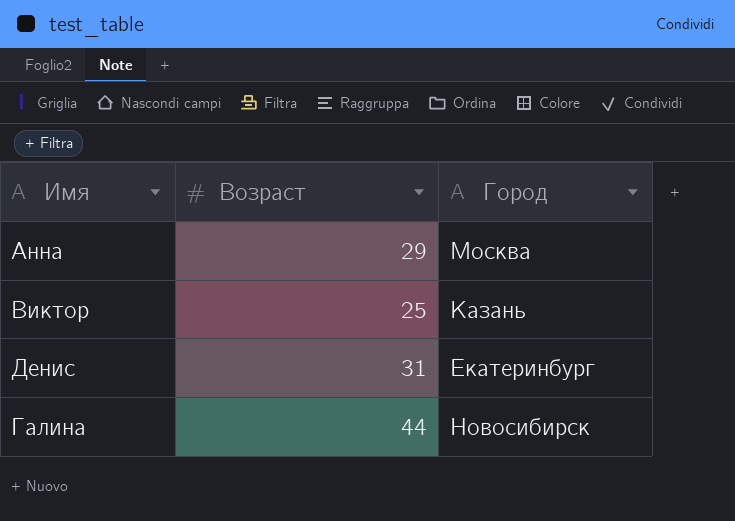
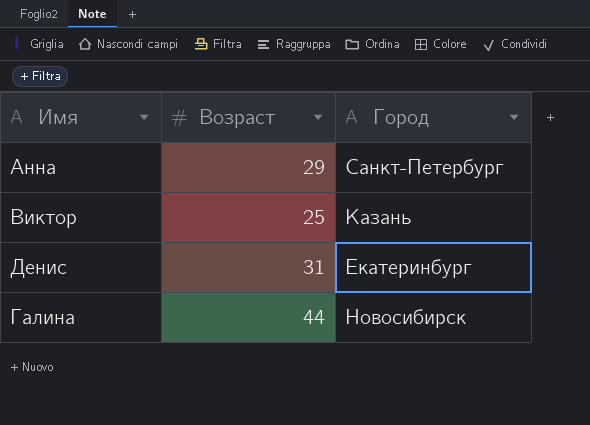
Анна | Город: Москва -> Санкт-Петербург

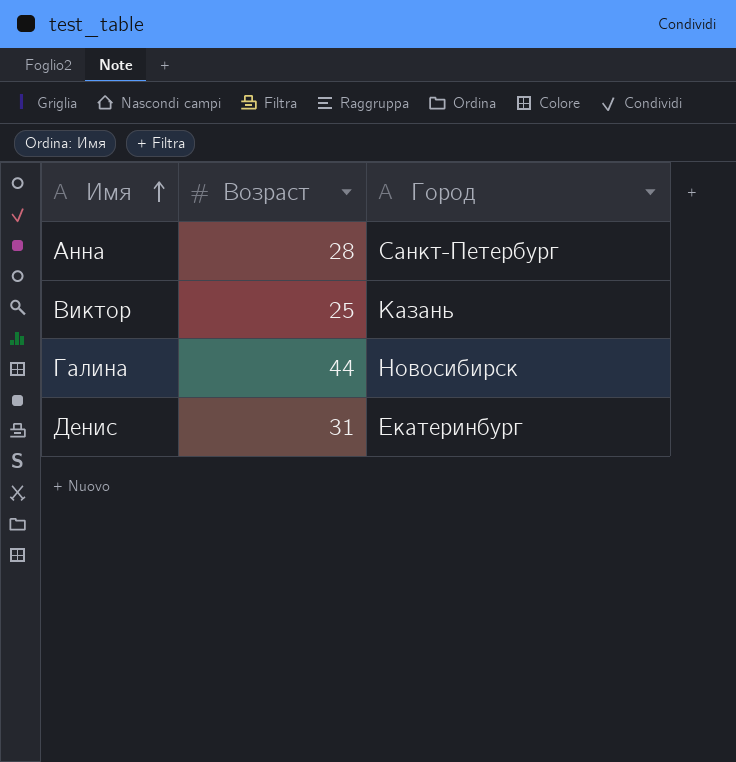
row order: none -> Имя ascending
Анна | Возраст: 29 -> 28

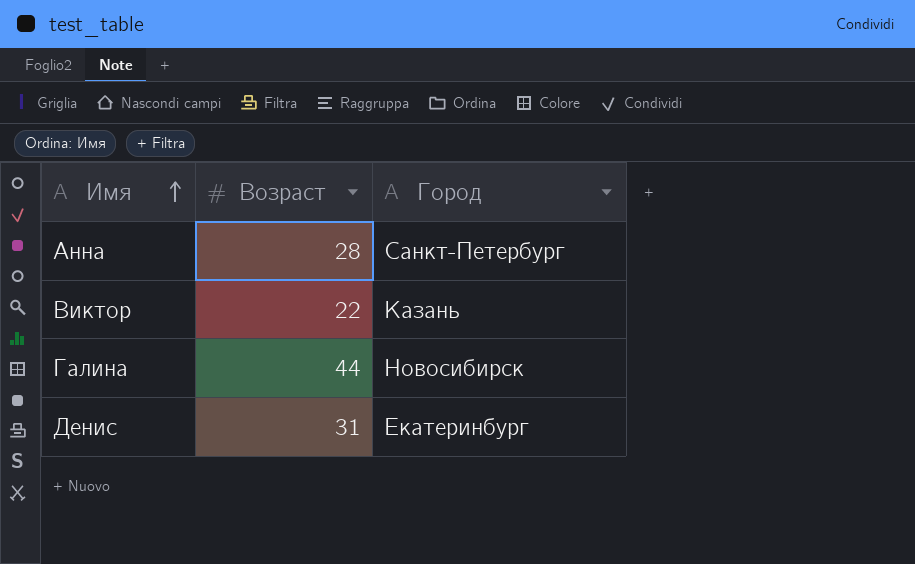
Виктор | Возраст: 25 -> 22

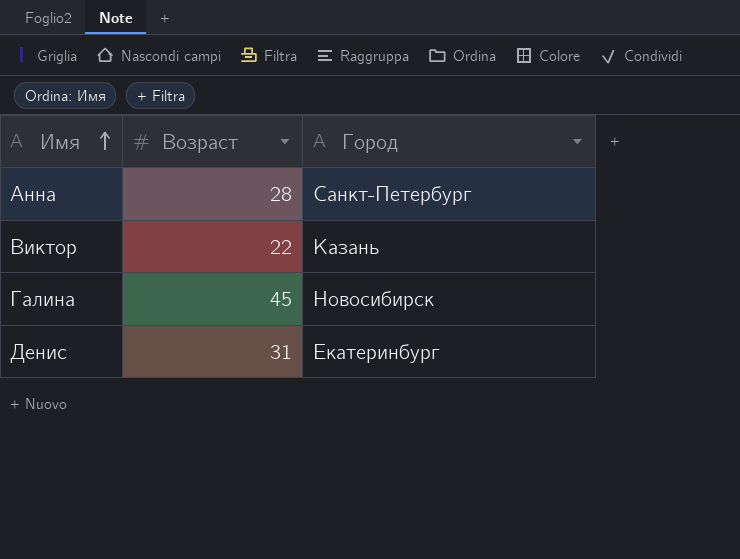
Галина | Возраст: 44 -> 45

